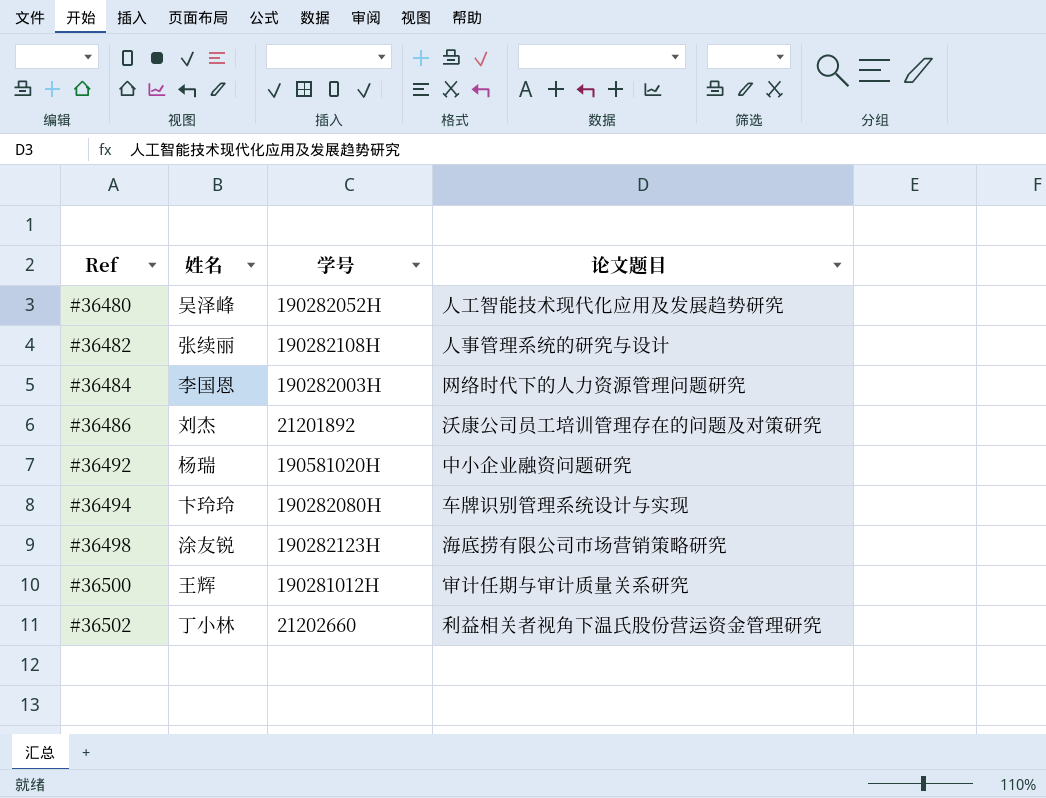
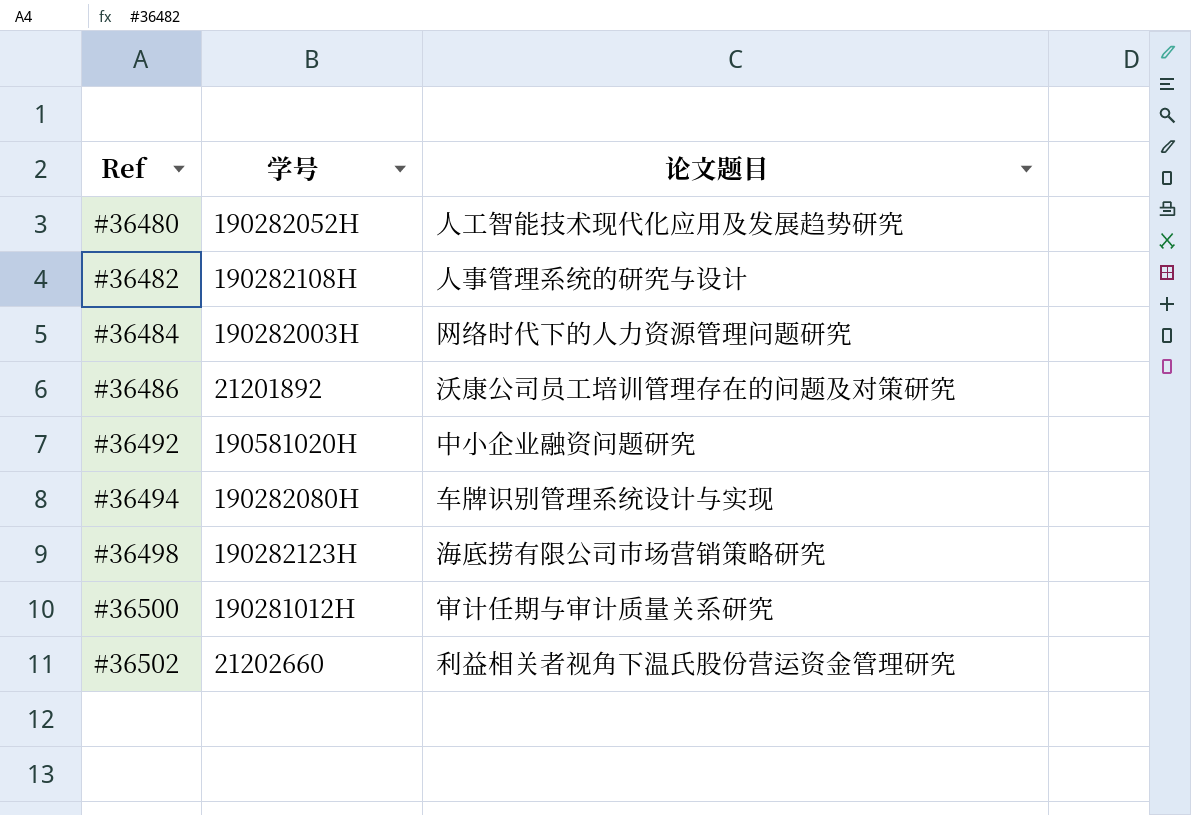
column 姓名 | position: 2 -> none

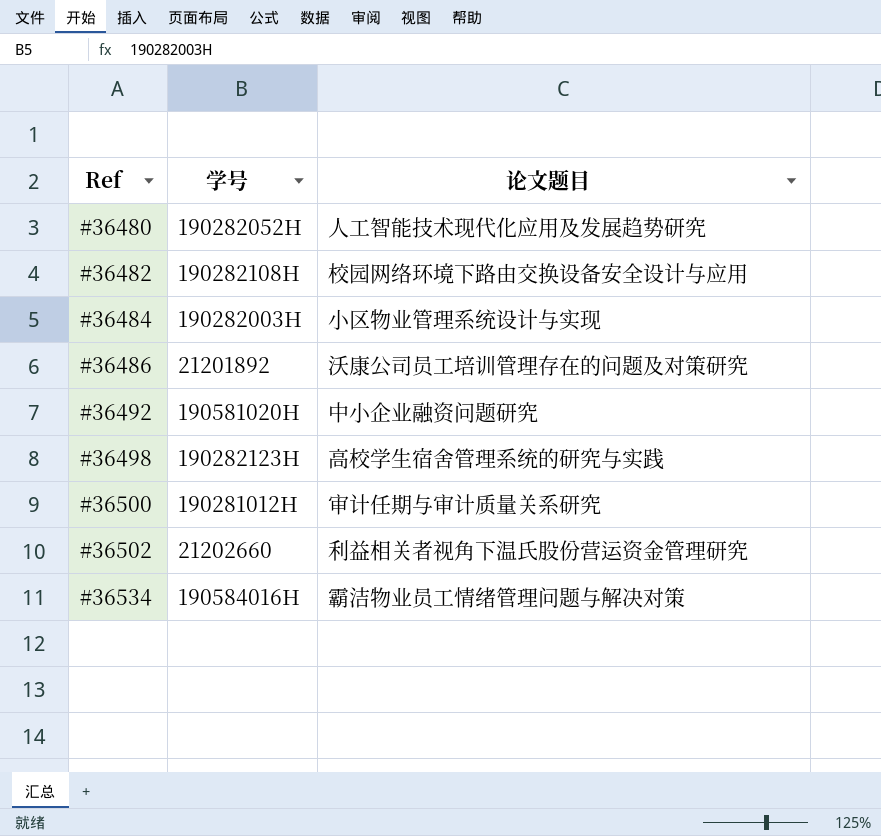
row #36494: 190282080H | 车牌识别管理系统设计与实现 -> none
#36482 | 论文题目: 人事管理系统的研究与设计 -> 校园网络环境下路由交换设备安全设计与应用
#36484 | 论文题目: 网络时代下的人力资源管理问题研究 -> 小区物业管理系统设计与实现
#36498 | 论文题目: 海底捞有限公司市场营销策略研究 -> 高校学生宿舍管理系统的研究与实践
row #36534: none -> 190584016H | 霸洁物业员工情绪管理问题与解决对策

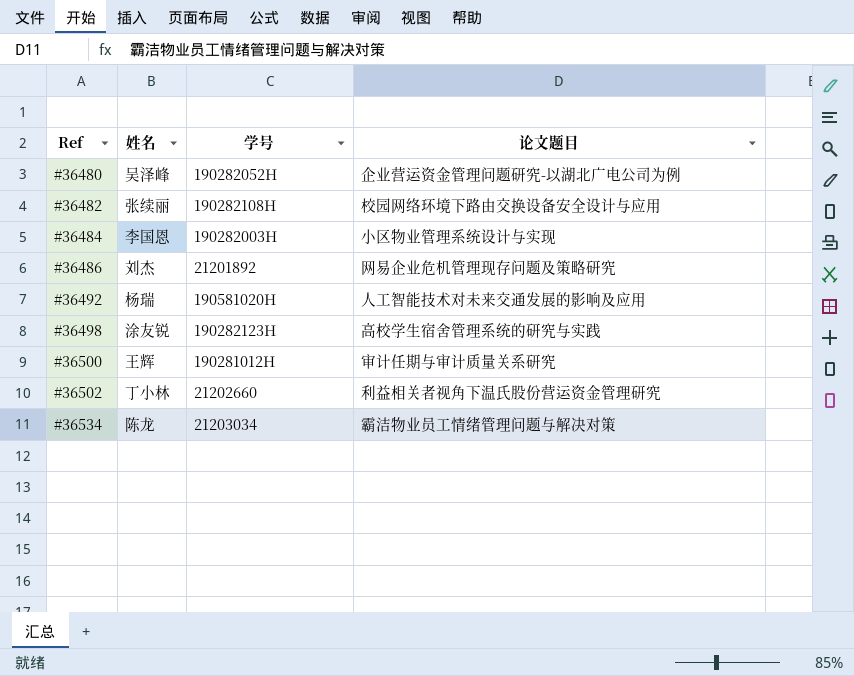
column 姓名 | position: none -> 2
#36480 | 论文题目: 人工智能技术现代化应用及发展趋势研究 -> 企业营运资金管理问题研究-以湖北广电公司为例
#36486 | 论文题目: 沃康公司员工培训管理存在的问题及对策研究 -> 网易企业危机管理现存问题及策略研究
#36492 | 论文题目: 中小企业融资问题研究 -> 人工智能技术对未来交通发展的影响及应用
#36534 | 学号: 190584016H -> 21203034

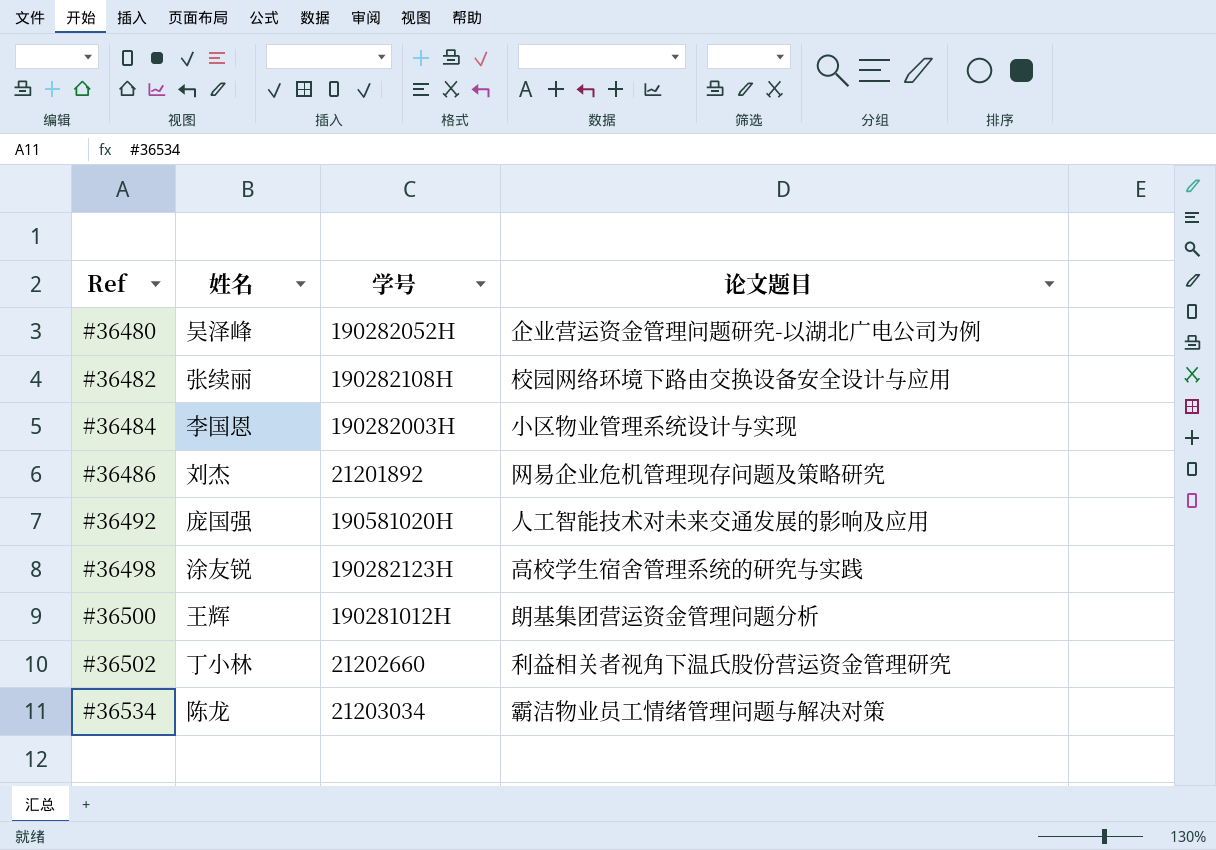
#36492 | 姓名: 杨瑞 -> 庞国强
#36500 | 论文题目: 审计任期与审计质量关系研究 -> 朗基集团营运资金管理问题分析

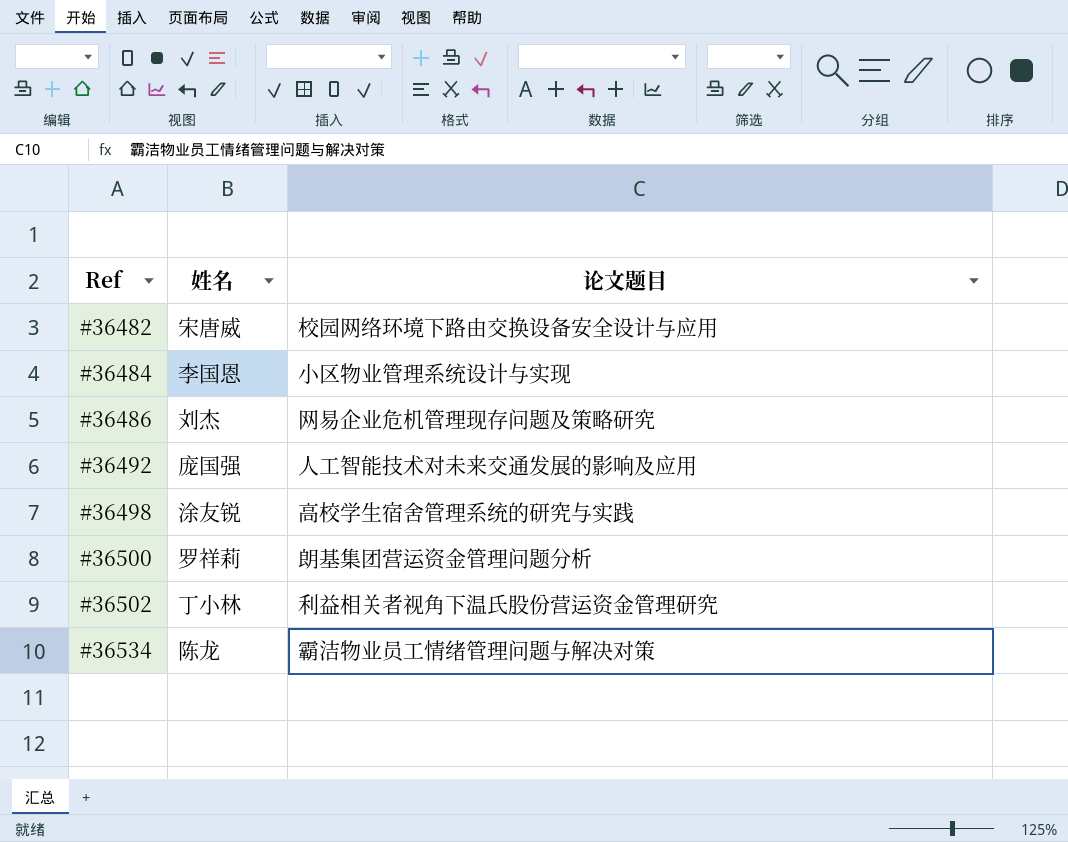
column 学号 | position: 3 -> none
row #36480: 吴泽峰 | 190282052H | 企业营运资金管理问题研究-以湖北广电公司为例 -> none
#36482 | 姓名: 张续丽 -> 宋唐威
#36500 | 姓名: 王辉 -> 罗祥莉

